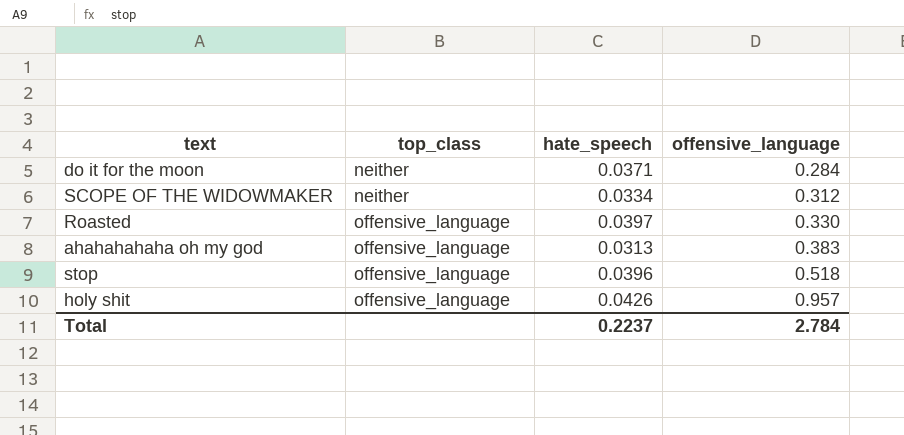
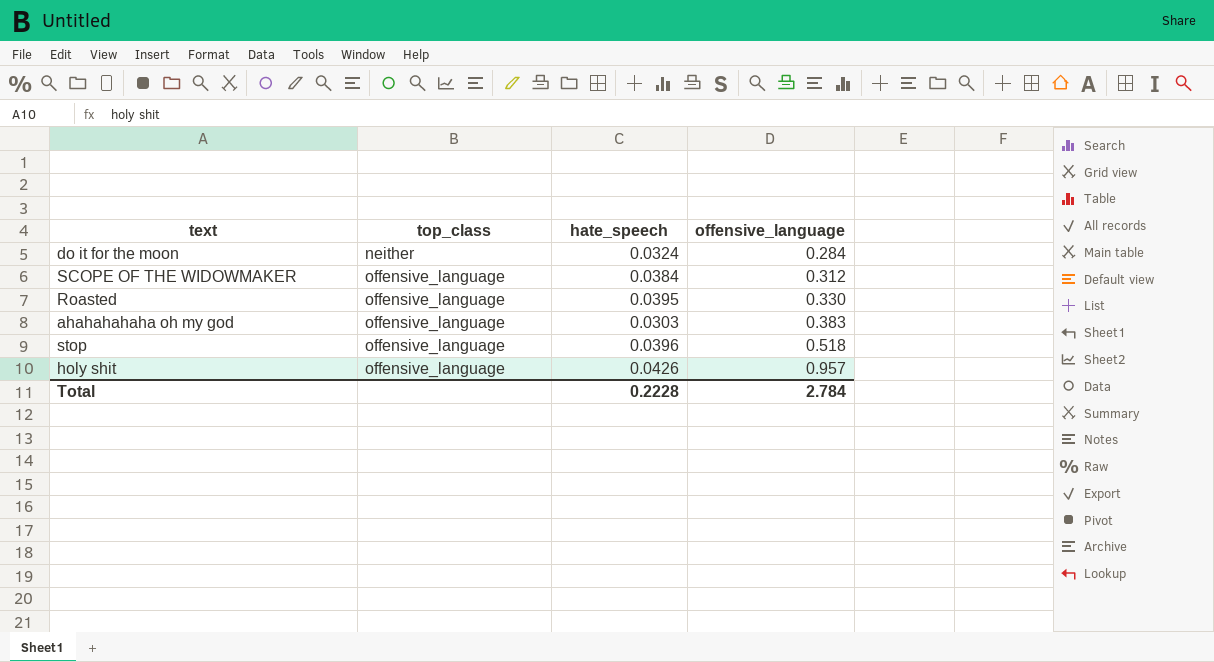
do it for the moon | hate_speech: 0.0371 -> 0.0324
SCOPE OF THE WIDOWMAKER | top_class: neither -> offensive_language
SCOPE OF THE WIDOWMAKER | hate_speech: 0.0334 -> 0.0384
Roasted | hate_speech: 0.0397 -> 0.0395
ahahahahaha oh my god | hate_speech: 0.0313 -> 0.0303
Total | hate_speech: 0.2237 -> 0.2228

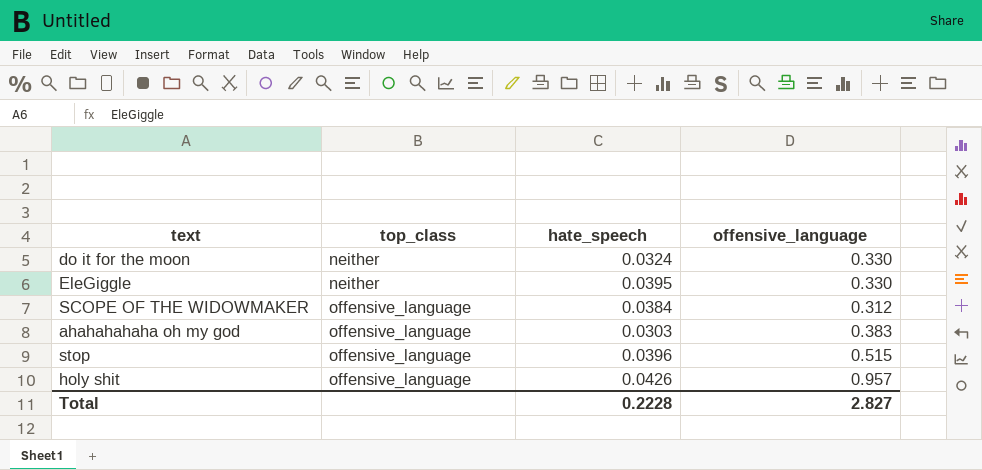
row Roasted: offensive_language | 0.0395 | 0.330 -> none
do it for the moon | offensive_language: 0.284 -> 0.330
row EleGiggle: none -> neither | 0.0395 | 0.330
stop | offensive_language: 0.518 -> 0.515
Total | offensive_language: 2.784 -> 2.827

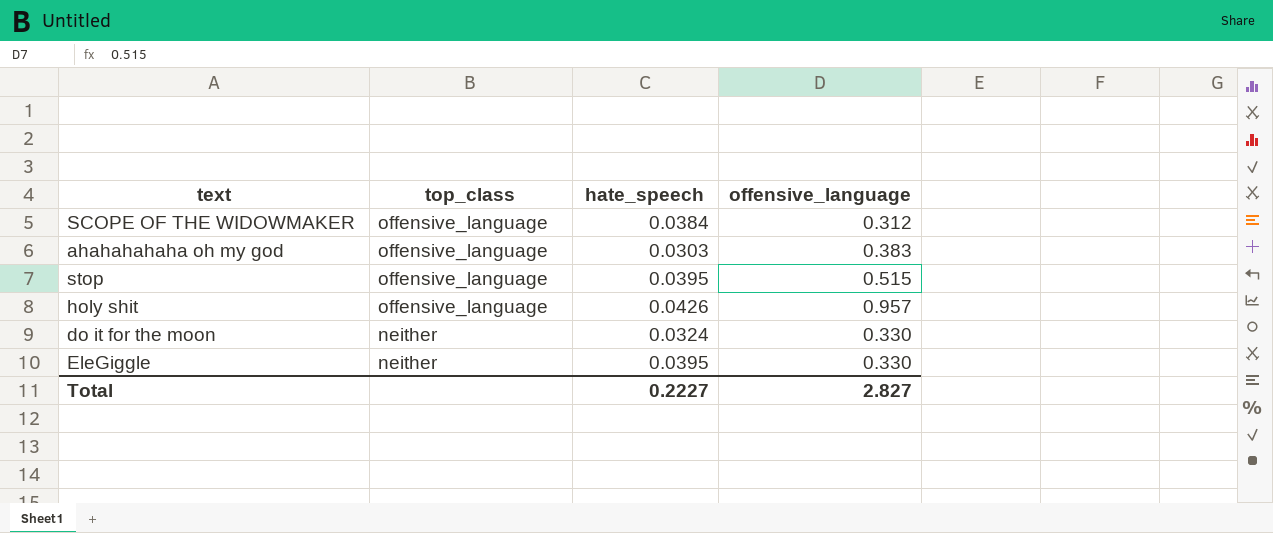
row order: top_class ascending -> top_class descending
stop | hate_speech: 0.0396 -> 0.0395
Total | hate_speech: 0.2228 -> 0.2227

